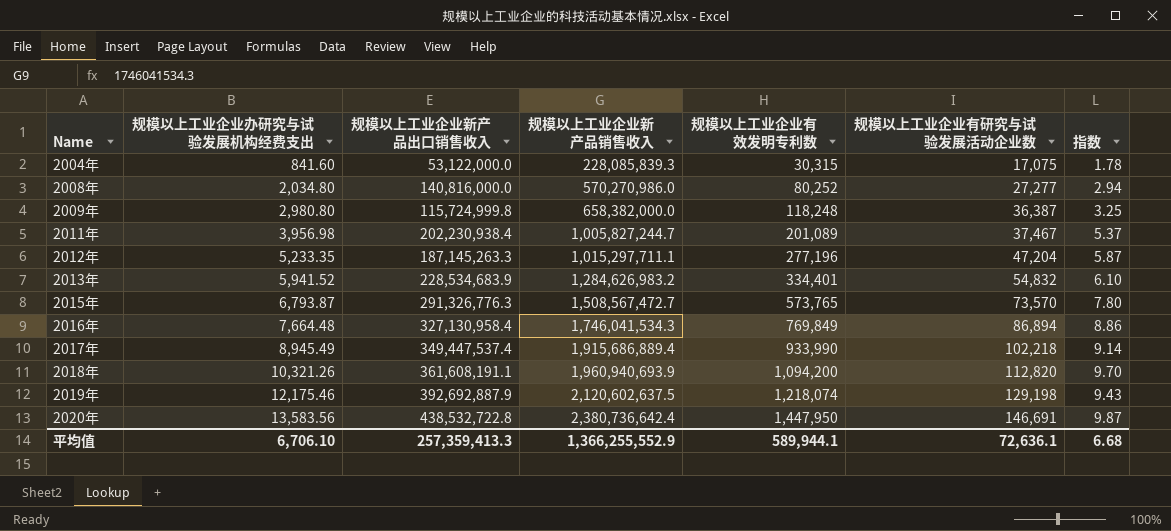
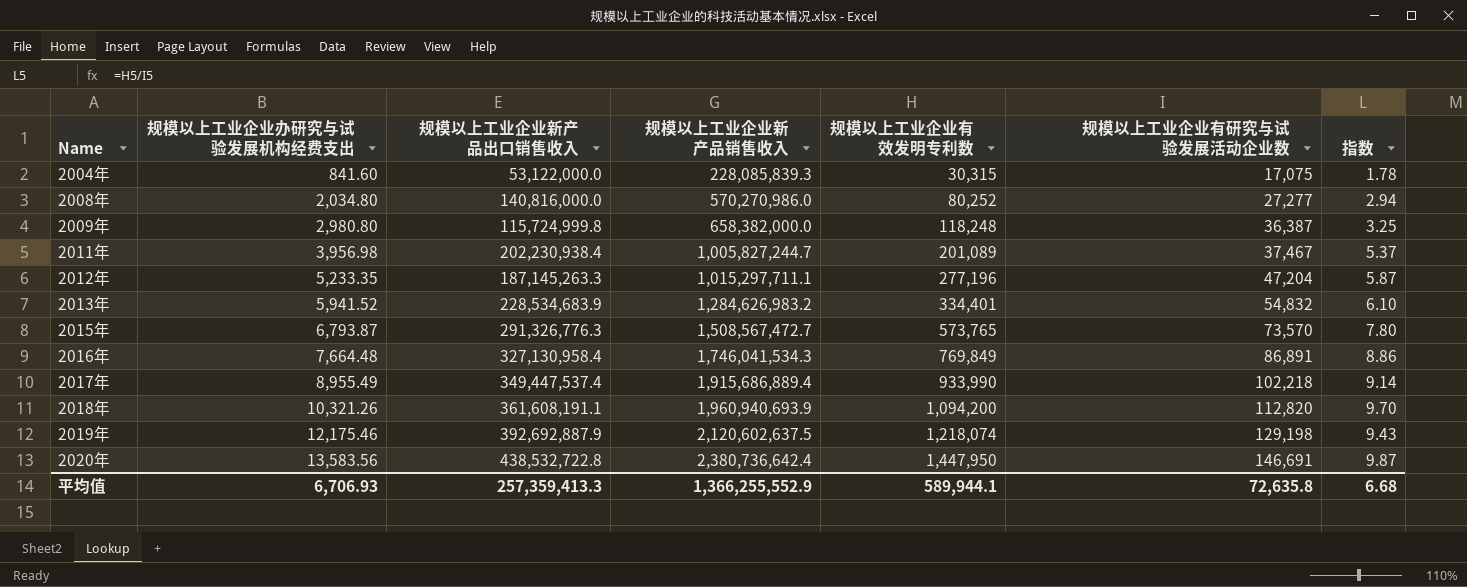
2016年 | 规模以上工业企业有研究与试验发展活动企业数: 86,894 -> 86,891
2017年 | 规模以上工业企业办研究与试验发展机构经费支出: 8,945.49 -> 8,955.49
平均值 | 规模以上工业企业办研究与试验发展机构经费支出: 6,706.10 -> 6,706.93
平均值 | 规模以上工业企业有研究与试验发展活动企业数: 72,636.1 -> 72,635.8

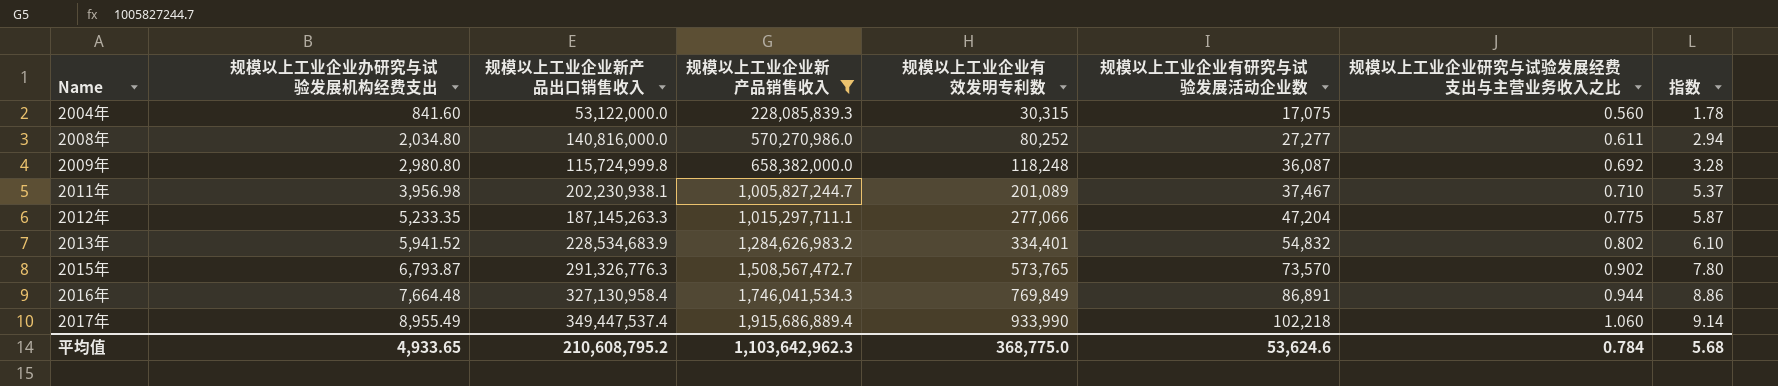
filter: none -> 规模以上工业企业新产品销售收入 <= 1,915,686,889.4
column 规模以上工业企业研究与试验发展经费支出与主营业务收入之比 | position: none -> 7
2009年 | 规模以上工业企业有研究与试验发展活动企业数: 36,387 -> 36,087
2009年 | 指数: 3.25 -> 3.28
2011年 | 规模以上工业企业新产品出口销售收入: 202,230,938.4 -> 202,230,938.1
2012年 | 规模以上工业企业有效发明专利数: 277,196 -> 277,066
平均值 | 规模以上工业企业办研究与试验发展机构经费支出: 6,706.93 -> 4,933.65
平均值 | 规模以上工业企业新产品出口销售收入: 257,359,413.3 -> 210,608,795.2
平均值 | 规模以上工业企业新产品销售收入: 1,366,255,552.9 -> 1,103,642,962.3
平均值 | 规模以上工业企业有效发明专利数: 589,944.1 -> 368,775.0
平均值 | 规模以上工业企业有研究与试验发展活动企业数: 72,635.8 -> 53,624.6
平均值 | 指数: 6.68 -> 5.68

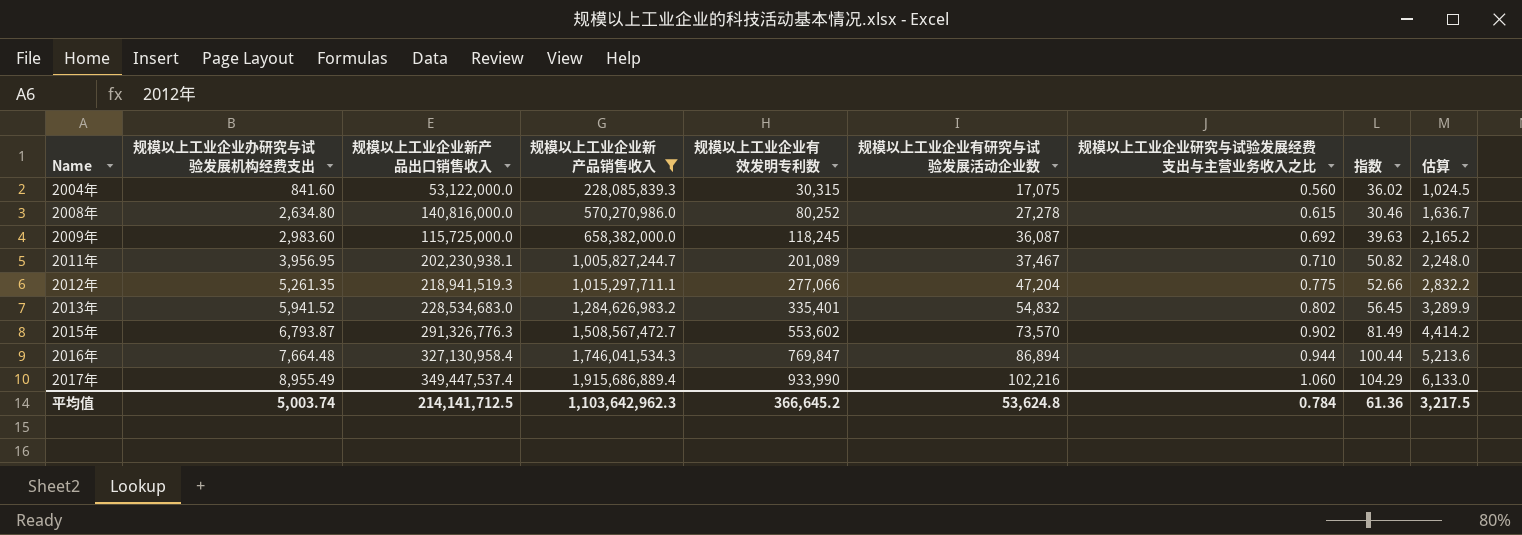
column 指数 | formula: [规模以上工业企业有效发明专利数] / [规模以上工业企业有研究与试验发展活动企业数] -> [规模以上工业企业有效发明专利数] / [规模以上工业企业办研究与试验发展机构经费支出]
column 估算 | formula: none -> [规模以上工业企业有研究与试验发展活动企业数] * 0.06
2008年 | 规模以上工业企业办研究与试验发展机构经费支出: 2,034.80 -> 2,634.80
2008年 | 规模以上工业企业有研究与试验发展活动企业数: 27,277 -> 27,278
2008年 | 规模以上工业企业研究与试验发展经费支出与主营业务收入之比: 0.611 -> 0.615
2009年 | 规模以上工业企业办研究与试验发展机构经费支出: 2,980.80 -> 2,983.60
2009年 | 规模以上工业企业新产品出口销售收入: 115,724,999.8 -> 115,725,000.0
2009年 | 规模以上工业企业有效发明专利数: 118,248 -> 118,245
2011年 | 规模以上工业企业办研究与试验发展机构经费支出: 3,956.98 -> 3,956.95
2012年 | 规模以上工业企业办研究与试验发展机构经费支出: 5,233.35 -> 5,261.35
2012年 | 规模以上工业企业新产品出口销售收入: 187,145,263.3 -> 218,941,519.3
2013年 | 规模以上工业企业新产品出口销售收入: 228,534,683.9 -> 228,534,683.0
2013年 | 规模以上工业企业有效发明专利数: 334,401 -> 335,401
2015年 | 规模以上工业企业有效发明专利数: 573,765 -> 553,602
2016年 | 规模以上工业企业有效发明专利数: 769,849 -> 769,847
2016年 | 规模以上工业企业有研究与试验发展活动企业数: 86,891 -> 86,894
2017年 | 规模以上工业企业有研究与试验发展活动企业数: 102,218 -> 102,216
平均值 | 规模以上工业企业办研究与试验发展机构经费支出: 4,933.65 -> 5,003.74
平均值 | 规模以上工业企业新产品出口销售收入: 210,608,795.2 -> 214,141,712.5
平均值 | 规模以上工业企业有效发明专利数: 368,775.0 -> 366,645.2
平均值 | 规模以上工业企业有研究与试验发展活动企业数: 53,624.6 -> 53,624.8
平均值 | 指数: 5.68 -> 61.36

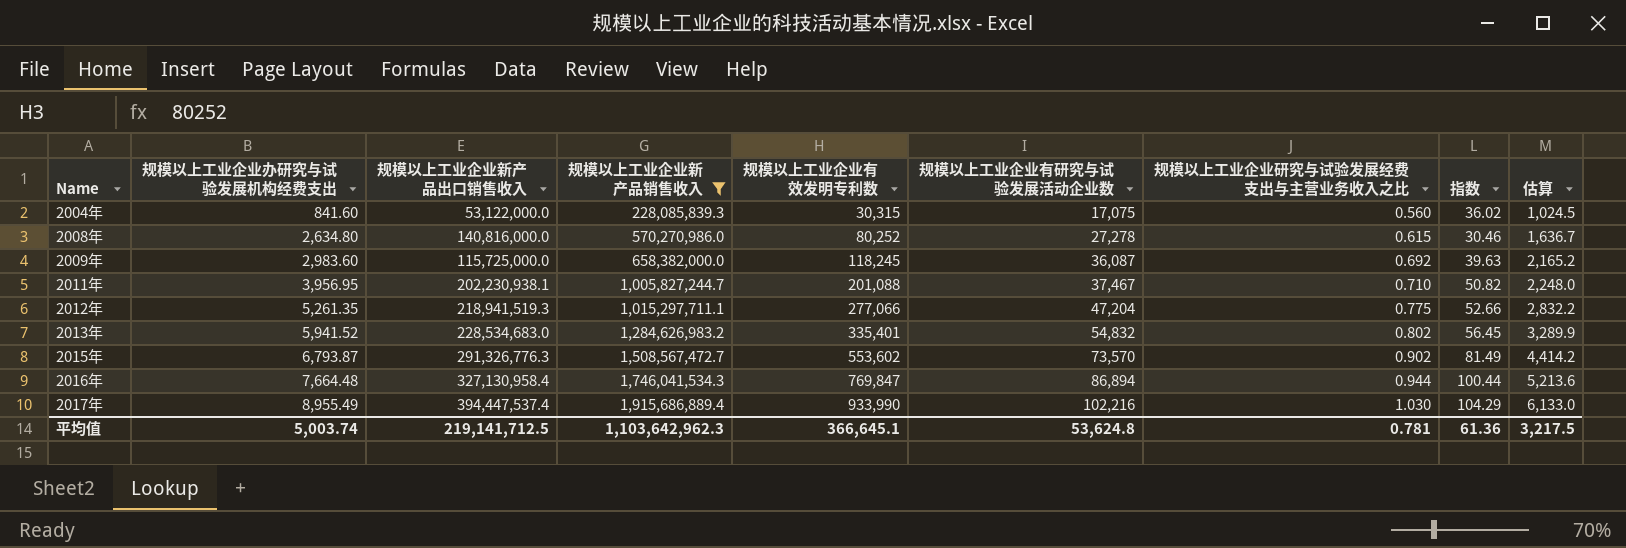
2011年 | 规模以上工业企业有效发明专利数: 201,089 -> 201,088
2017年 | 规模以上工业企业新产品出口销售收入: 349,447,537.4 -> 394,447,537.4
2017年 | 规模以上工业企业研究与试验发展经费支出与主营业务收入之比: 1.060 -> 1.030
平均值 | 规模以上工业企业新产品出口销售收入: 214,141,712.5 -> 219,141,712.5
平均值 | 规模以上工业企业有效发明专利数: 366,645.2 -> 366,645.1
平均值 | 规模以上工业企业研究与试验发展经费支出与主营业务收入之比: 0.784 -> 0.781

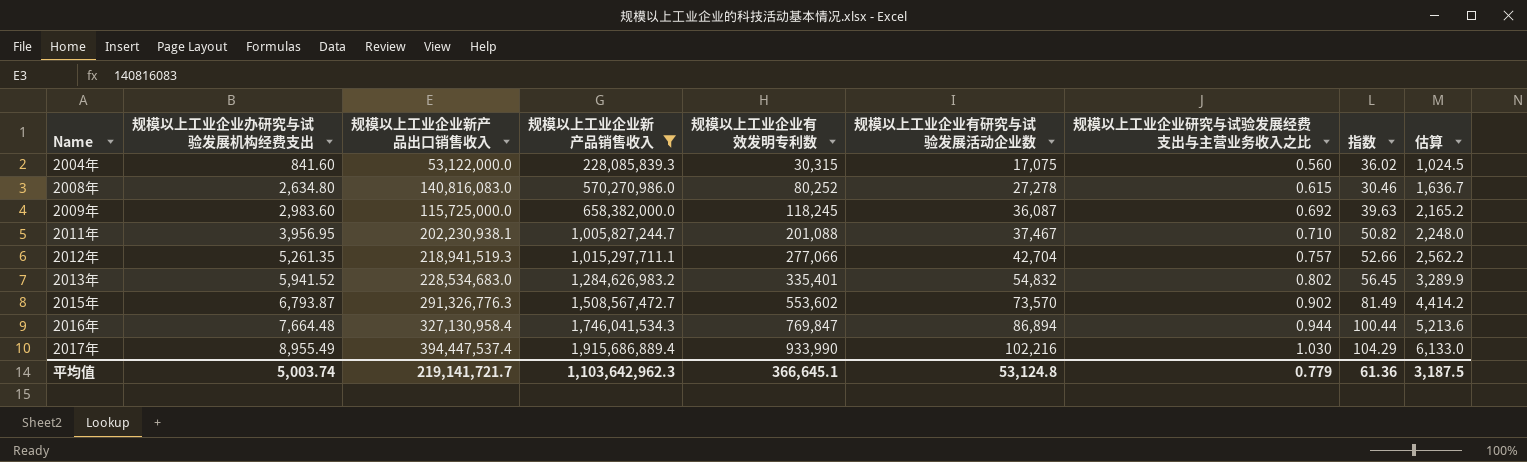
2008年 | 规模以上工业企业新产品出口销售收入: 140,816,000.0 -> 140,816,083.0
2012年 | 规模以上工业企业有研究与试验发展活动企业数: 47,204 -> 42,704
2012年 | 规模以上工业企业研究与试验发展经费支出与主营业务收入之比: 0.775 -> 0.757
2012年 | 估算: 2,832.2 -> 2,562.2
平均值 | 规模以上工业企业新产品出口销售收入: 219,141,712.5 -> 219,141,721.7
平均值 | 规模以上工业企业有研究与试验发展活动企业数: 53,624.8 -> 53,124.8
平均值 | 规模以上工业企业研究与试验发展经费支出与主营业务收入之比: 0.781 -> 0.779
平均值 | 估算: 3,217.5 -> 3,187.5

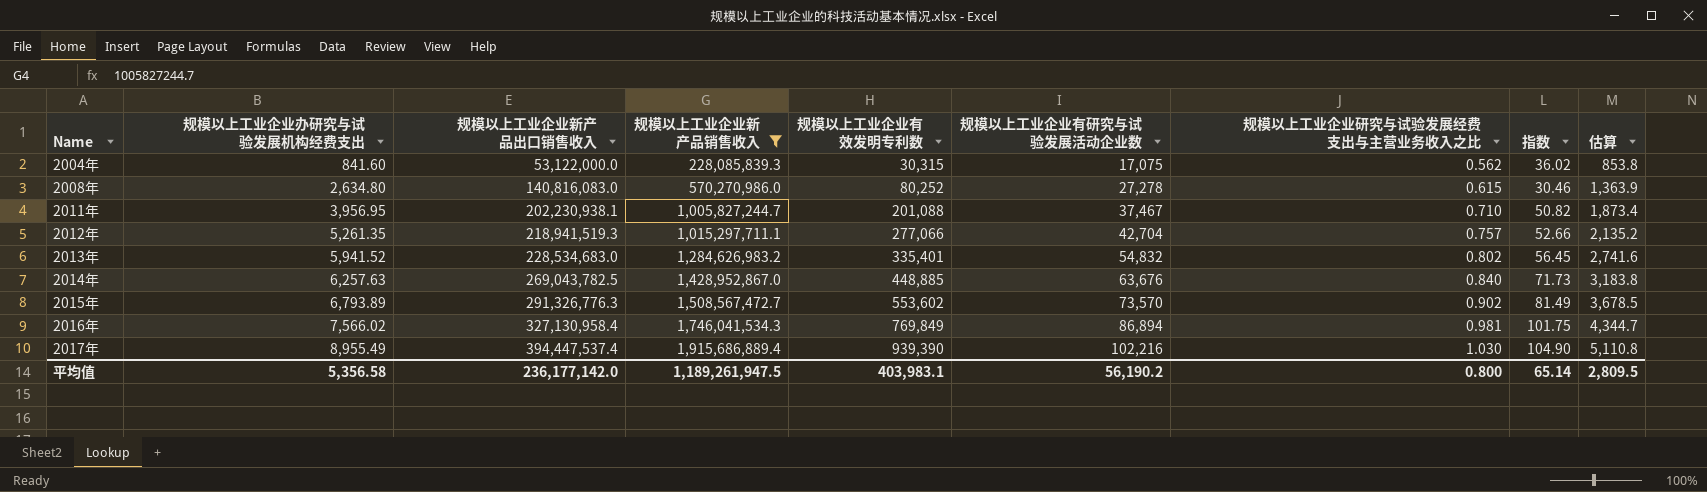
column 估算 | formula: [规模以上工业企业有研究与试验发展活动企业数] * 0.06 -> [规模以上工业企业有研究与试验发展活动企业数] * 0.05
row 2009年: 2,983.60 | 115,725,000.0 | 658,382,000.0 | 118,245 | 36,087 | 0.692 | 39.63 | 2,165.2 -> none
2004年 | 规模以上工业企业研究与试验发展经费支出与主营业务收入之比: 0.560 -> 0.562
row 2014年: none -> 6,257.63 | 269,043,782.5 | 1,428,952,867.0 | 448,885 | 63,676 | 0.840 | 71.73 | 3,183.8
2015年 | 规模以上工业企业办研究与试验发展机构经费支出: 6,793.87 -> 6,793.89
2016年 | 规模以上工业企业办研究与试验发展机构经费支出: 7,664.48 -> 7,566.02
2016年 | 规模以上工业企业有效发明专利数: 769,847 -> 769,849
2016年 | 规模以上工业企业研究与试验发展经费支出与主营业务收入之比: 0.944 -> 0.981
2016年 | 指数: 100.44 -> 101.75
2017年 | 规模以上工业企业有效发明专利数: 933,990 -> 939,390
2017年 | 指数: 104.29 -> 104.90
平均值 | 规模以上工业企业办研究与试验发展机构经费支出: 5,003.74 -> 5,356.58
平均值 | 规模以上工业企业新产品出口销售收入: 219,141,721.7 -> 236,177,142.0
平均值 | 规模以上工业企业新产品销售收入: 1,103,642,962.3 -> 1,189,261,947.5
平均值 | 规模以上工业企业有效发明专利数: 366,645.1 -> 403,983.1
平均值 | 规模以上工业企业有研究与试验发展活动企业数: 53,124.8 -> 56,190.2
平均值 | 规模以上工业企业研究与试验发展经费支出与主营业务收入之比: 0.779 -> 0.800
平均值 | 指数: 61.36 -> 65.14
平均值 | 估算: 3,187.5 -> 2,809.5

